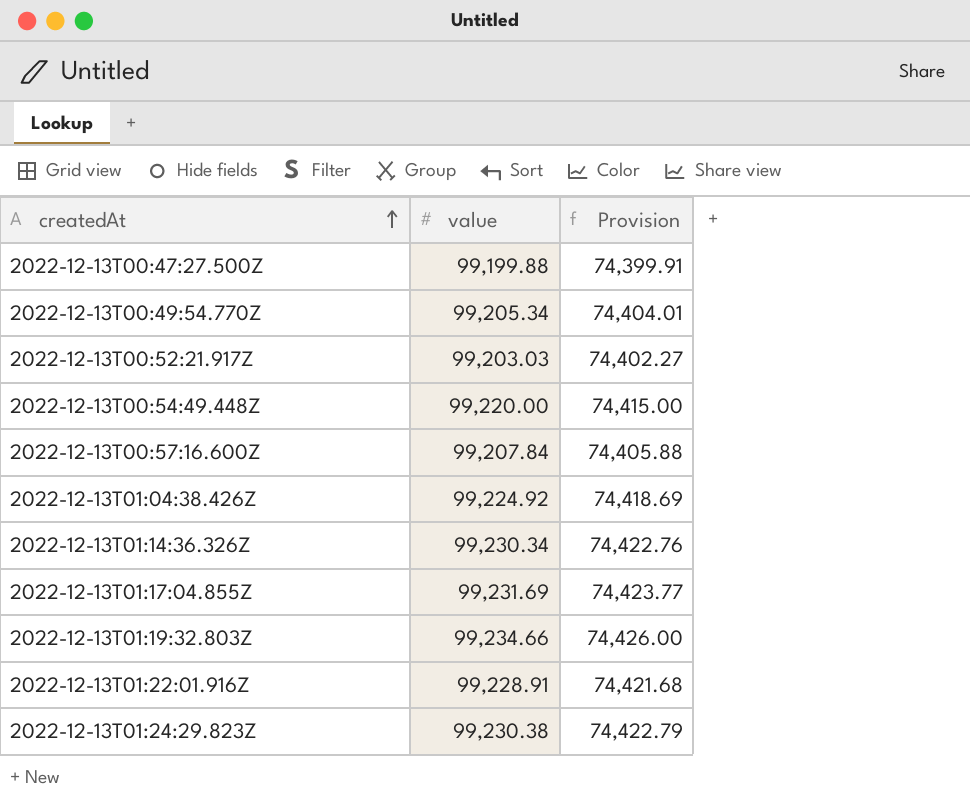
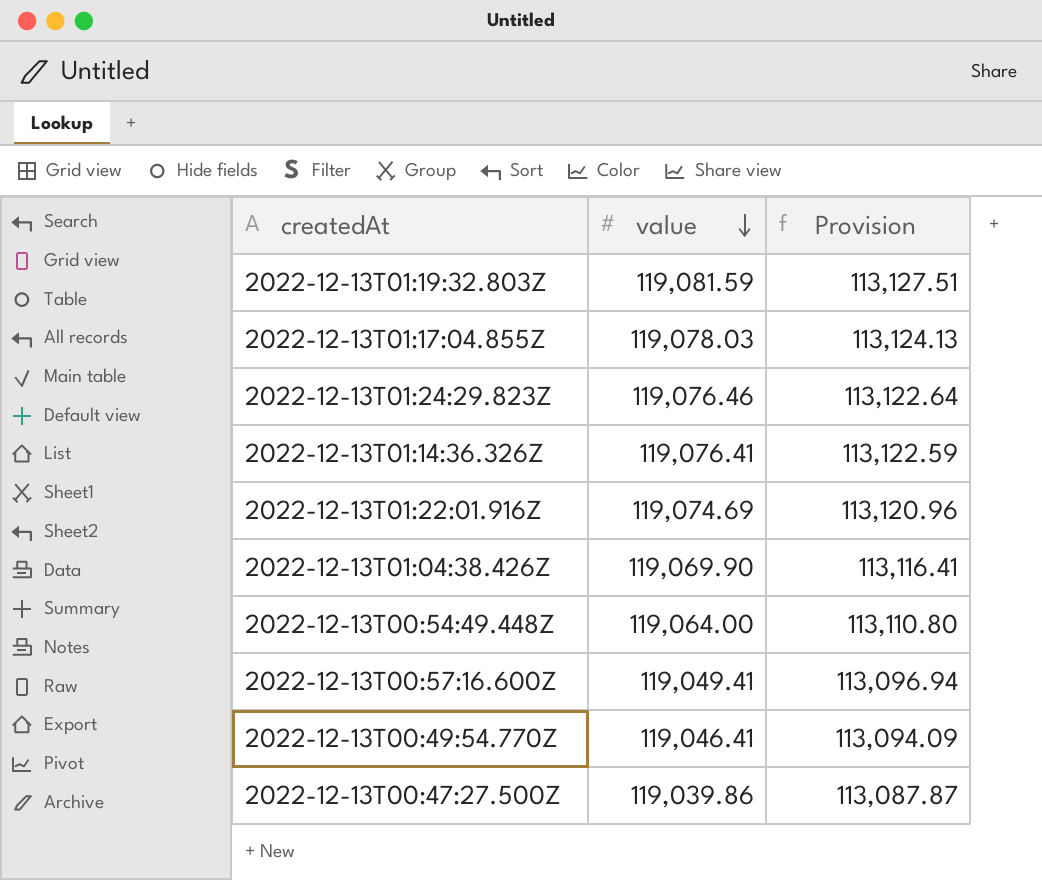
row order: createdAt ascending -> value descending
column Provision | formula: [value] * 0.75 -> [value] * 0.95
row 2022-12-13T00:52:21.917Z: 99,203.03 | 74,402.27 -> none
2022-12-13T01:19:32.803Z | value: 99,234.66 -> 119,081.59
2022-12-13T01:17:04.855Z | value: 99,231.69 -> 119,078.03
2022-12-13T01:24:29.823Z | value: 99,230.38 -> 119,076.46
2022-12-13T01:14:36.326Z | value: 99,230.34 -> 119,076.41
2022-12-13T01:22:01.916Z | value: 99,228.91 -> 119,074.69
2022-12-13T01:04:38.426Z | value: 99,224.92 -> 119,069.90
2022-12-13T00:54:49.448Z | value: 99,220.00 -> 119,064.00
2022-12-13T00:57:16.600Z | value: 99,207.84 -> 119,049.41
2022-12-13T00:49:54.770Z | value: 99,205.34 -> 119,046.41
2022-12-13T00:47:27.500Z | value: 99,199.88 -> 119,039.86

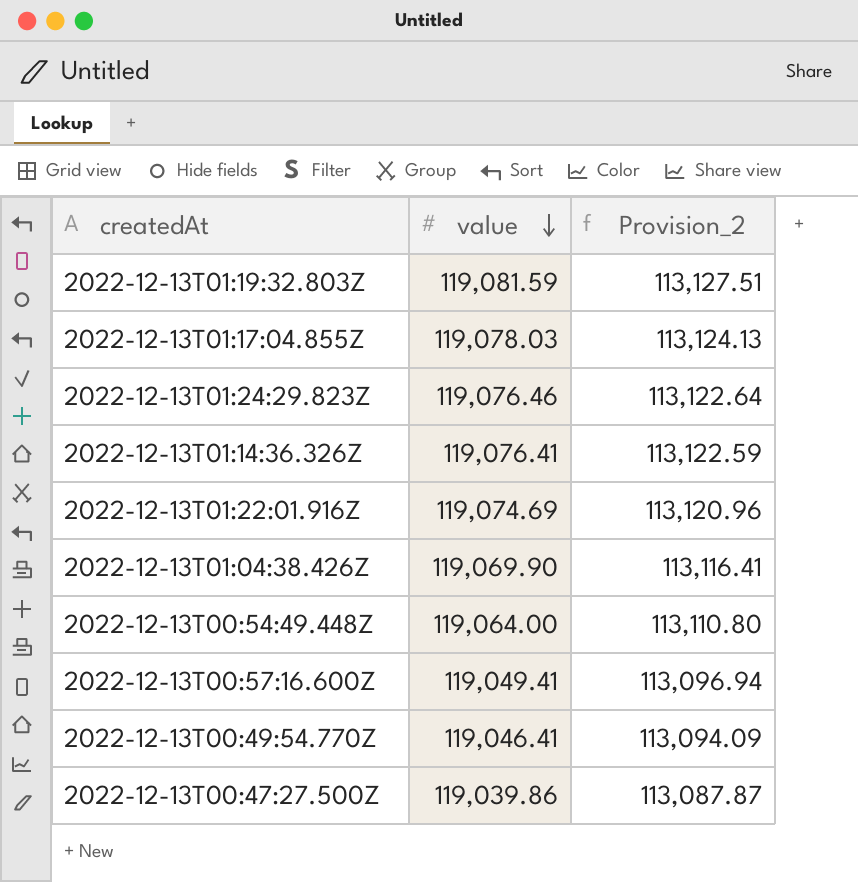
column name: Provision -> Provision_2

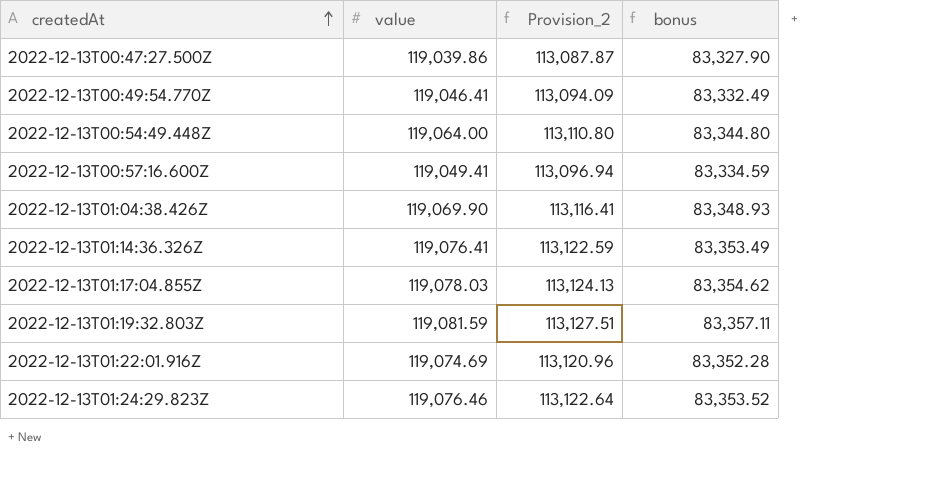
row order: value descending -> createdAt ascending
column bonus | formula: none -> [value] * 0.7

